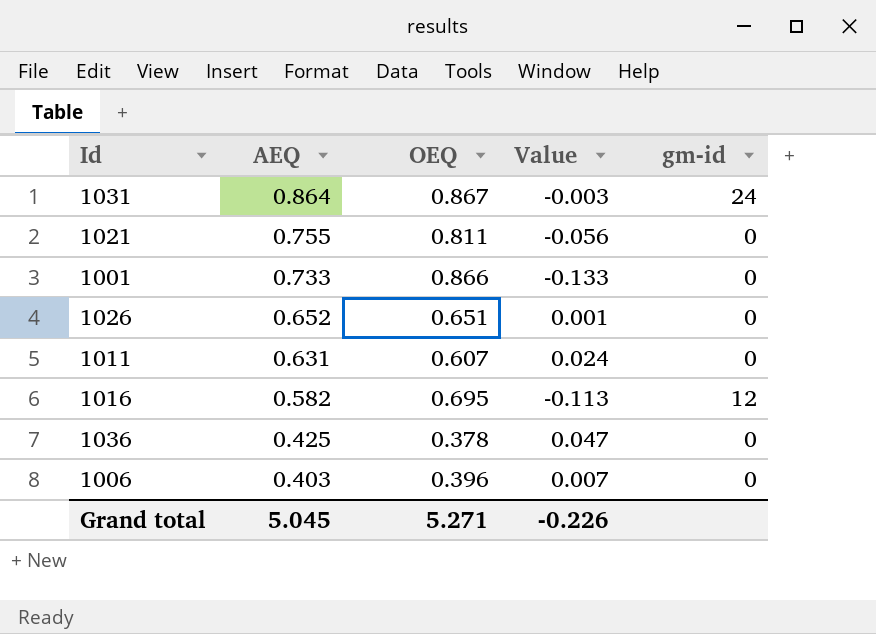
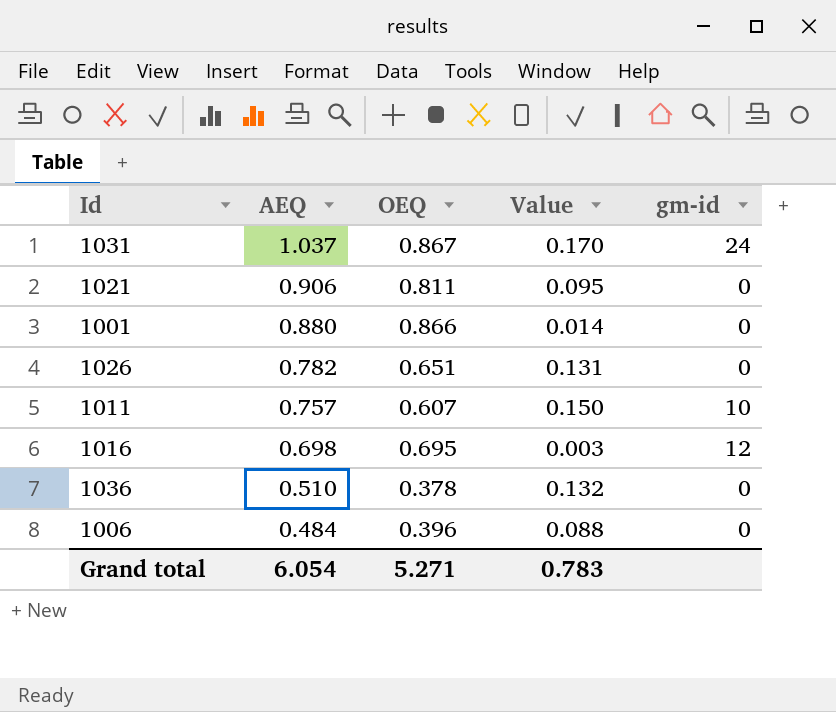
1031 | AEQ: 0.864 -> 1.037
1031 | Value: -0.003 -> 0.170
1021 | AEQ: 0.755 -> 0.906
1021 | Value: -0.056 -> 0.095
1001 | AEQ: 0.733 -> 0.880
1001 | Value: -0.133 -> 0.014
1026 | AEQ: 0.652 -> 0.782
1026 | Value: 0.001 -> 0.131
1011 | AEQ: 0.631 -> 0.757
1011 | Value: 0.024 -> 0.150
1011 | gm-id: 0 -> 10
1016 | AEQ: 0.582 -> 0.698
1016 | Value: -0.113 -> 0.003
1036 | AEQ: 0.425 -> 0.510
1036 | Value: 0.047 -> 0.132
1006 | AEQ: 0.403 -> 0.484
1006 | Value: 0.007 -> 0.088
Grand total | AEQ: 5.045 -> 6.054
Grand total | Value: -0.226 -> 0.783

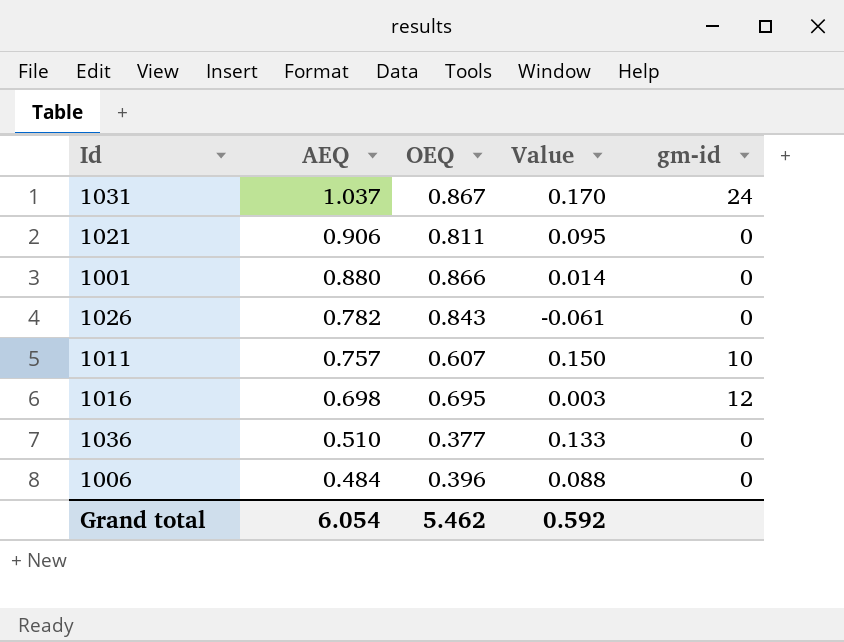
1026 | OEQ: 0.651 -> 0.843
1026 | Value: 0.131 -> -0.061
1036 | OEQ: 0.378 -> 0.377
1036 | Value: 0.132 -> 0.133
Grand total | OEQ: 5.271 -> 5.462
Grand total | Value: 0.783 -> 0.592

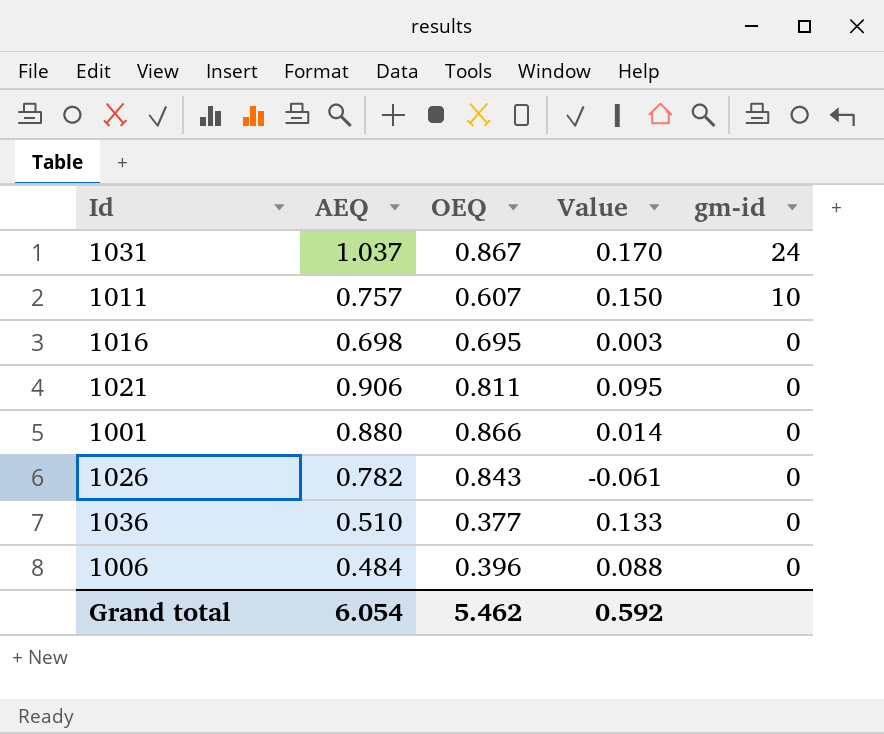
row order: AEQ descending -> gm-id descending
1016 | gm-id: 12 -> 0

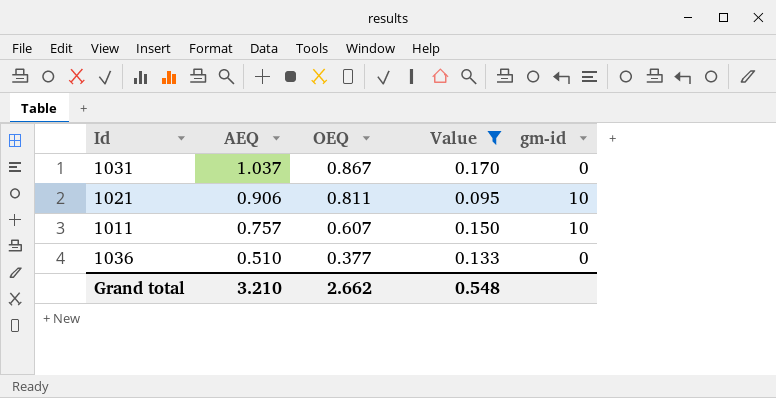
filter: none -> Value >= 0.095
row order: gm-id descending -> AEQ descending
1031 | gm-id: 24 -> 0
1021 | gm-id: 0 -> 10
Grand total | AEQ: 6.054 -> 3.210
Grand total | OEQ: 5.462 -> 2.662
Grand total | Value: 0.592 -> 0.548

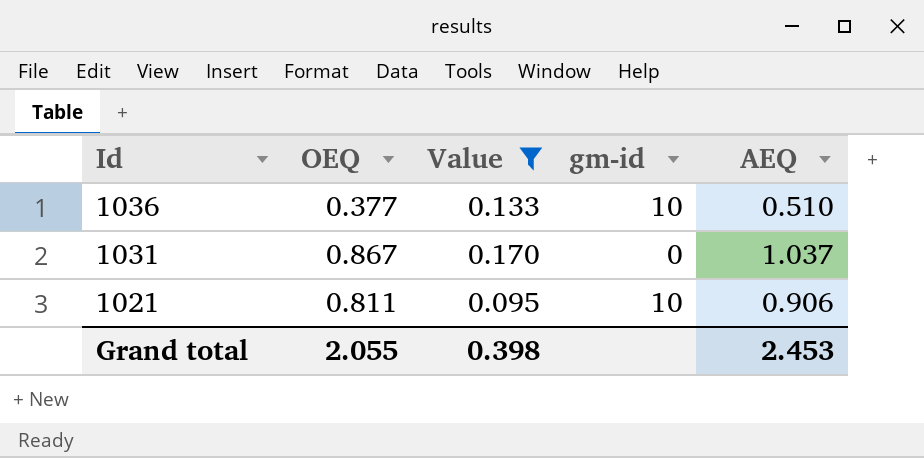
row order: AEQ descending -> Id descending
column AEQ | position: 2 -> 5
row 1011: 0.757 | 0.607 | 0.150 | 10 -> none
1036 | gm-id: 0 -> 10
Grand total | OEQ: 2.662 -> 2.055
Grand total | Value: 0.548 -> 0.398
Grand total | AEQ: 3.210 -> 2.453

